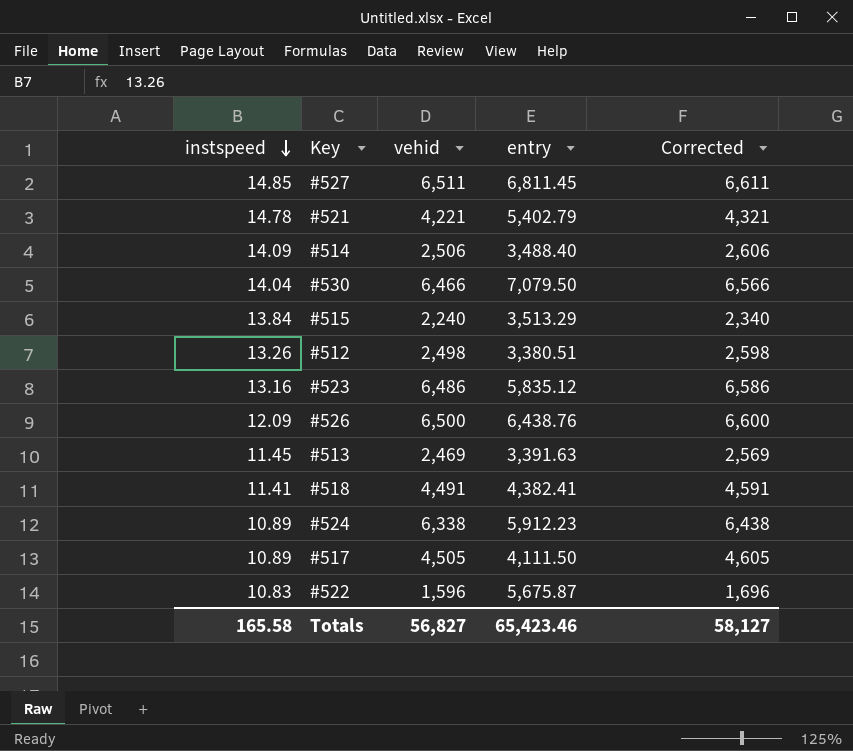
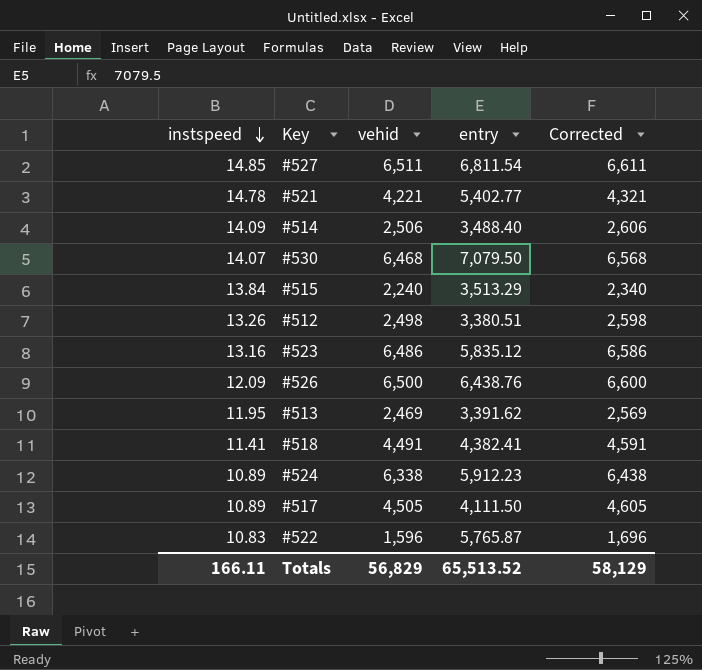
#527 | entry: 6,811.45 -> 6,811.54
#521 | entry: 5,402.79 -> 5,402.77
#530 | instspeed: 14.04 -> 14.07
#530 | vehid: 6,466 -> 6,468
#530 | Corrected: 6,566 -> 6,568
#513 | instspeed: 11.45 -> 11.95
#513 | entry: 3,391.63 -> 3,391.62
#522 | entry: 5,675.87 -> 5,765.87
Totals | instspeed: 165.58 -> 166.11
Totals | vehid: 56,827 -> 56,829
Totals | entry: 65,423.46 -> 65,513.52
Totals | Corrected: 58,127 -> 58,129

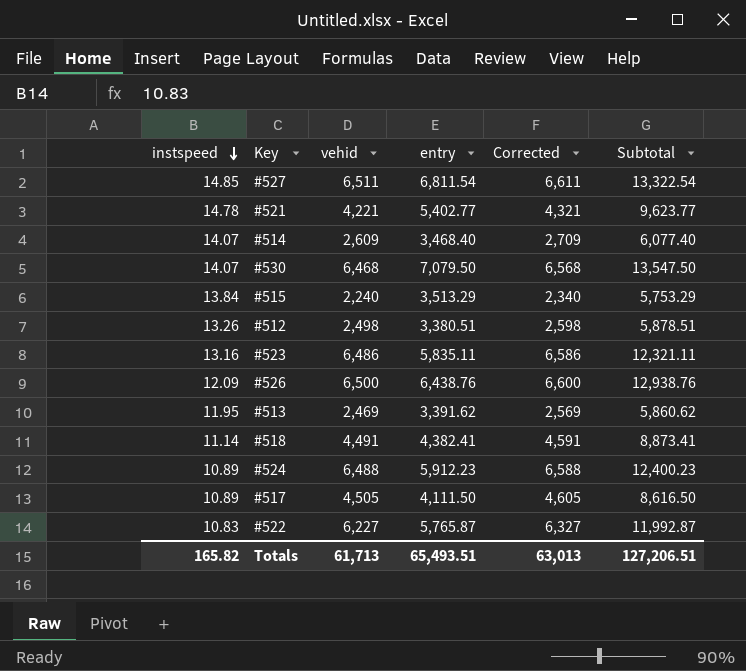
column Subtotal | formula: none -> [vehid] + [entry]
#514 | instspeed: 14.09 -> 14.07
#514 | vehid: 2,506 -> 2,609
#514 | entry: 3,488.40 -> 3,468.40
#514 | Corrected: 2,606 -> 2,709
#523 | entry: 5,835.12 -> 5,835.11
#518 | instspeed: 11.41 -> 11.14
#524 | vehid: 6,338 -> 6,488
#524 | Corrected: 6,438 -> 6,588
#522 | vehid: 1,596 -> 6,227
#522 | Corrected: 1,696 -> 6,327
Totals | instspeed: 166.11 -> 165.82
Totals | vehid: 56,829 -> 61,713
Totals | entry: 65,513.52 -> 65,493.51
Totals | Corrected: 58,129 -> 63,013

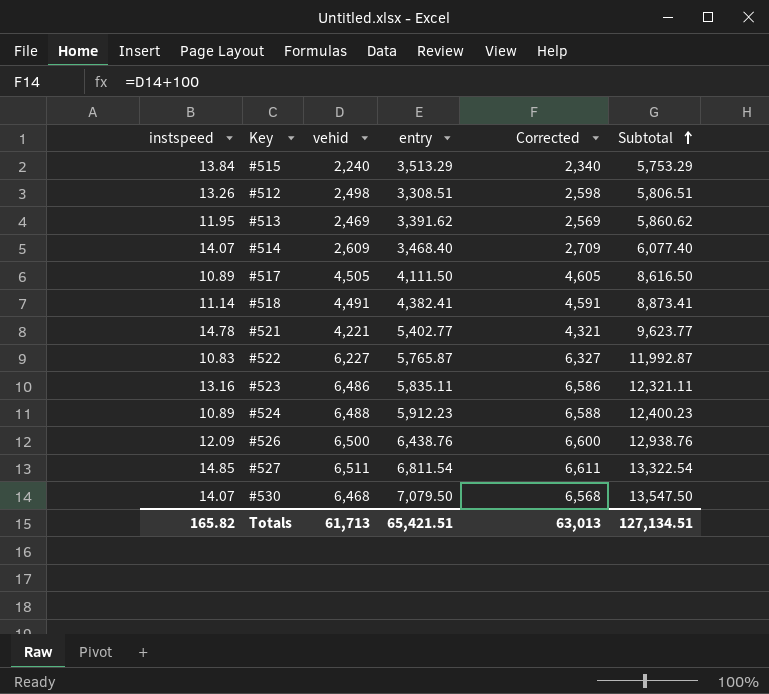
row order: instspeed descending -> Subtotal ascending
#512 | entry: 3,380.51 -> 3,308.51
#512 | Subtotal: 5,878.51 -> 5,806.51
Totals | entry: 65,493.51 -> 65,421.51
Totals | Subtotal: 127,206.51 -> 127,134.51

